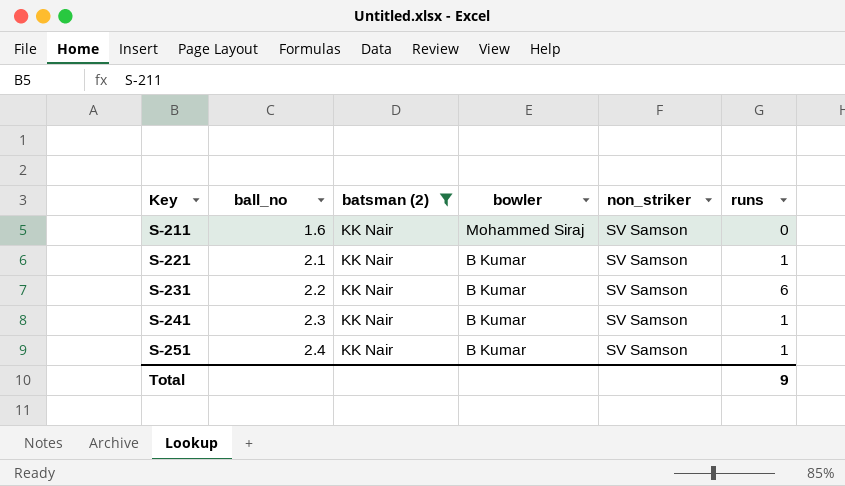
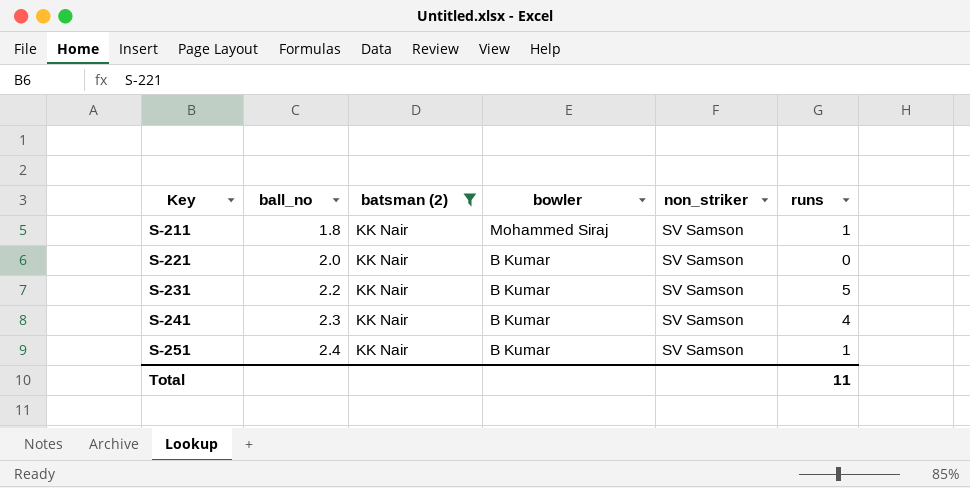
S-211 | ball_no: 1.6 -> 1.8
S-211 | runs: 0 -> 1
S-221 | ball_no: 2.1 -> 2.0
S-221 | runs: 1 -> 0
S-231 | runs: 6 -> 5
S-241 | runs: 1 -> 4
Total | runs: 9 -> 11

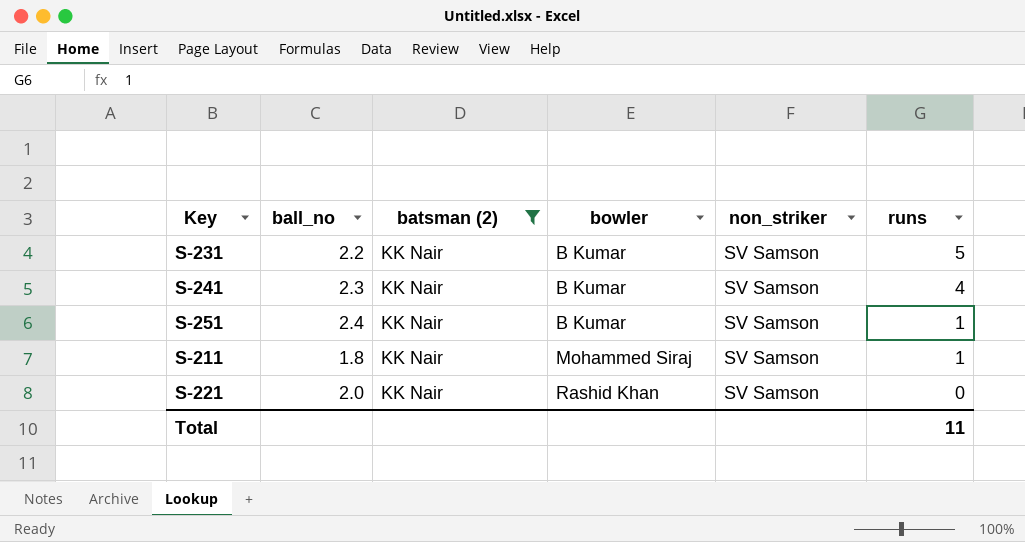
row order: Key ascending -> bowler ascending
S-221 | bowler: B Kumar -> Rashid Khan

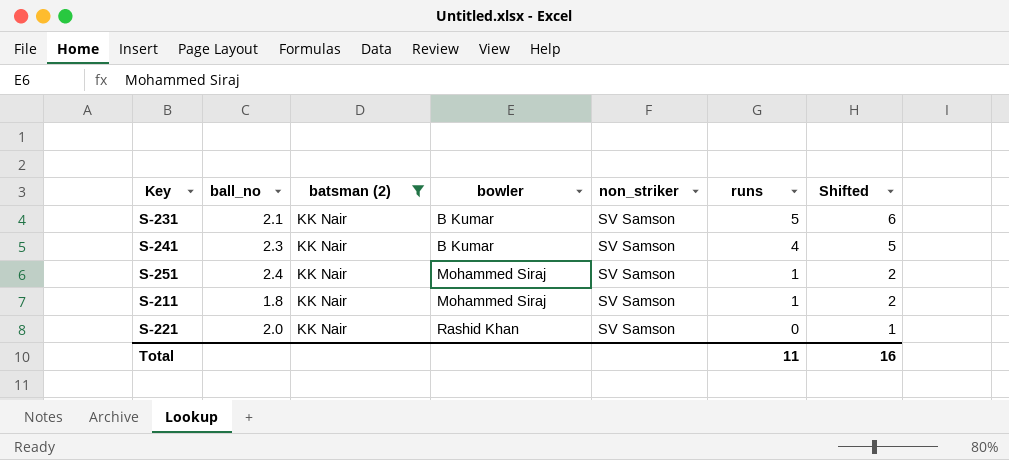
column Shifted | formula: none -> [runs] + 1
S-231 | ball_no: 2.2 -> 2.1
S-251 | bowler: B Kumar -> Mohammed Siraj

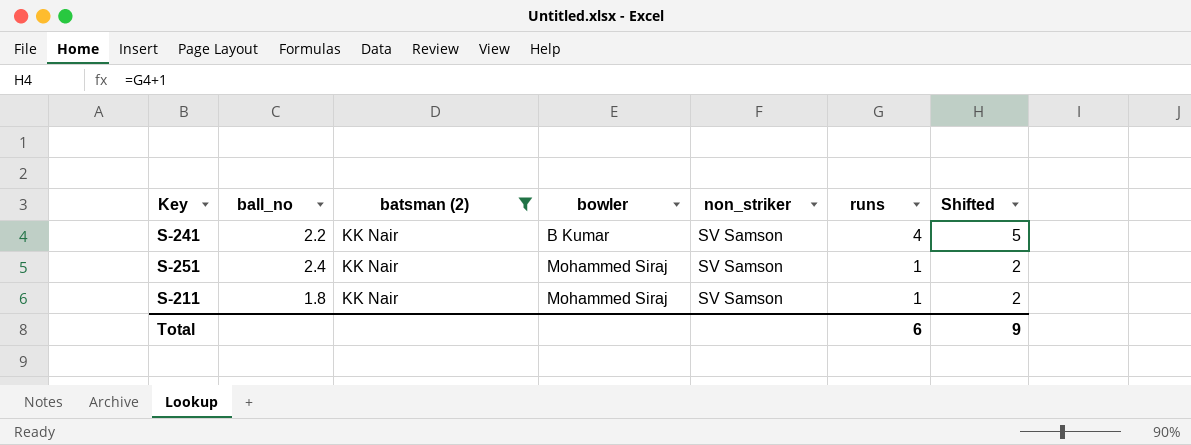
row S-231: 2.1 | KK Nair | B Kumar | SV Samson | 5 | 6 -> none
row S-221: 2.0 | KK Nair | Rashid Khan | SV Samson | 0 | 1 -> none
S-241 | ball_no: 2.3 -> 2.2
Total | runs: 11 -> 6
Total | Shifted: 16 -> 9

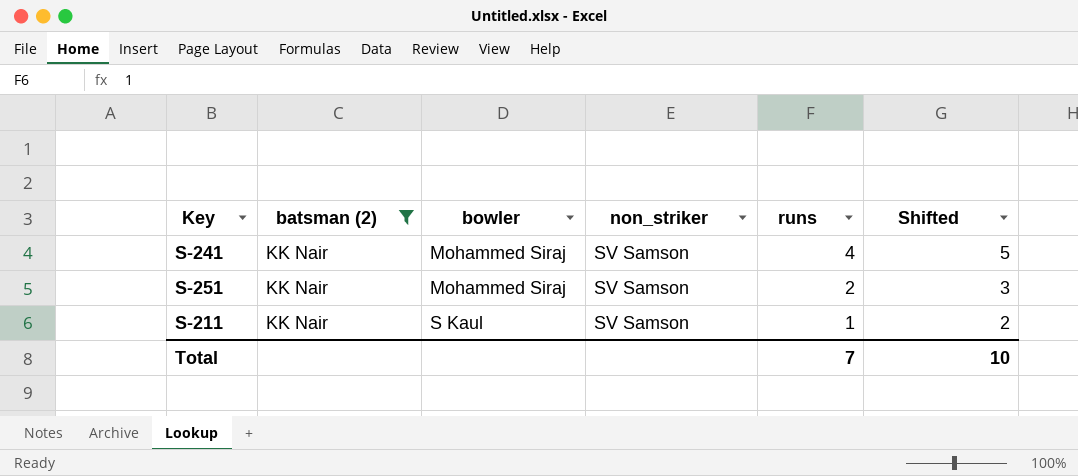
column ball_no | position: 2 -> none
S-241 | bowler: B Kumar -> Mohammed Siraj
S-251 | runs: 1 -> 2
S-251 | Shifted: 2 -> 3
S-211 | bowler: Mohammed Siraj -> S Kaul
Total | runs: 6 -> 7
Total | Shifted: 9 -> 10

